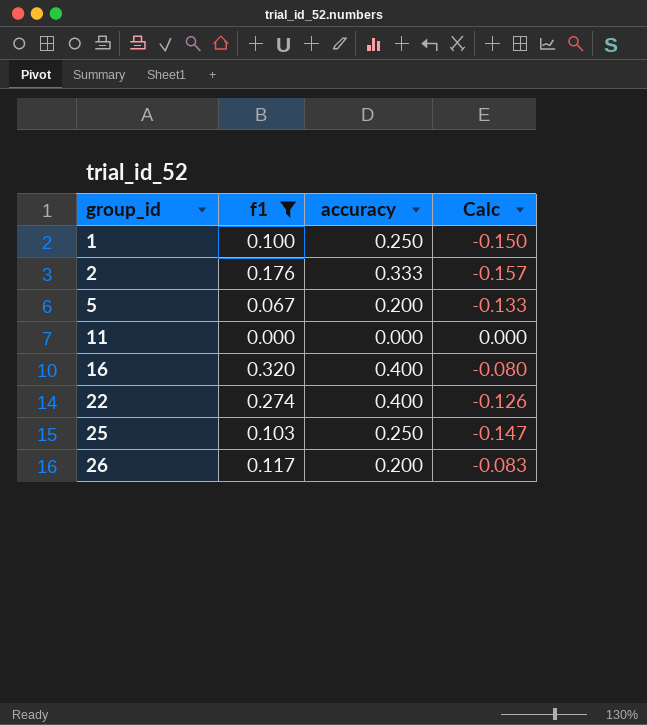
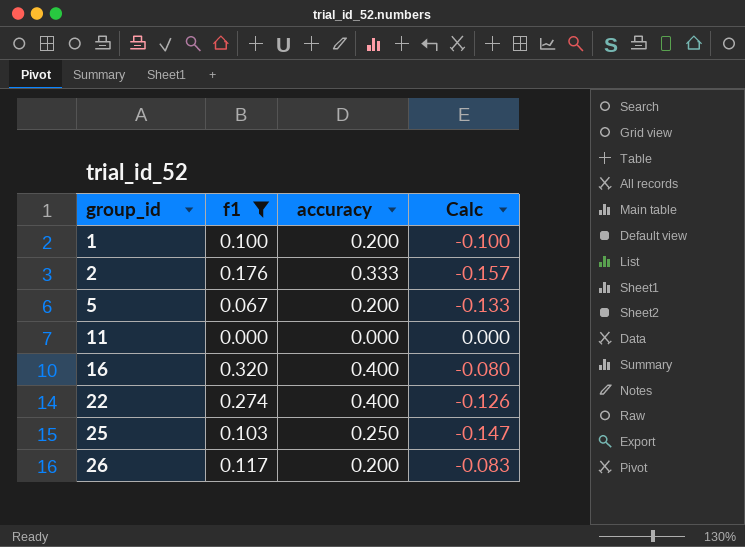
1 | accuracy: 0.250 -> 0.200
1 | Calc: -0.150 -> -0.100

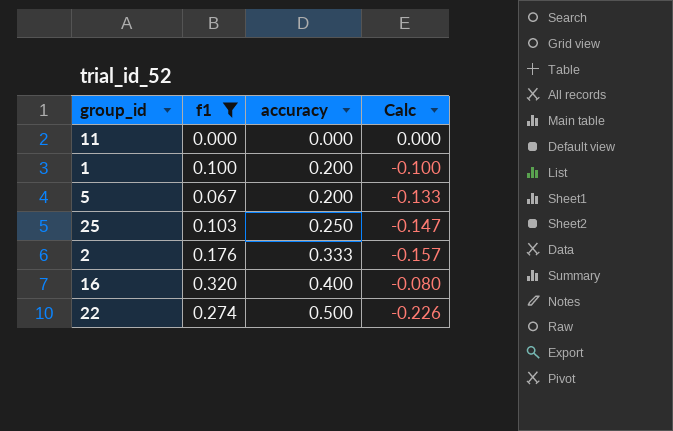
row order: group_id ascending -> accuracy ascending
row 26: 0.117 | 0.200 | -0.083 -> none
22 | accuracy: 0.400 -> 0.500
22 | Calc: -0.126 -> -0.226

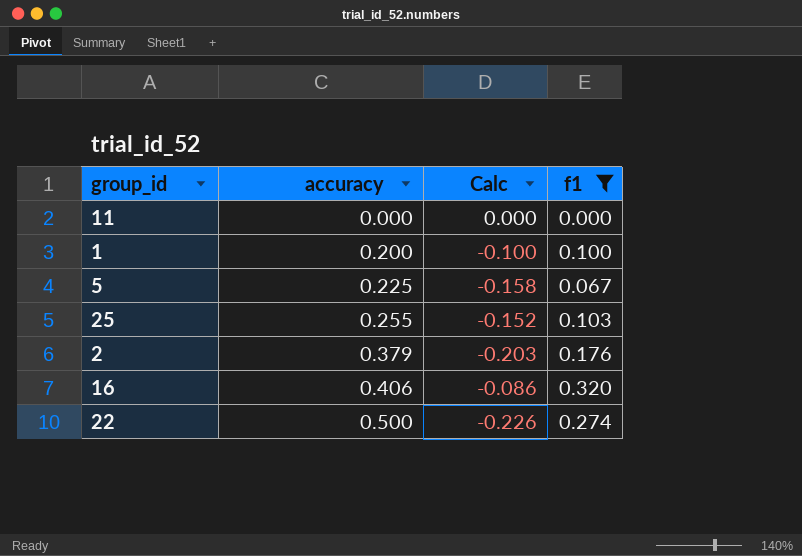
column f1 | position: 2 -> 4
5 | accuracy: 0.200 -> 0.225
5 | Calc: -0.133 -> -0.158
25 | accuracy: 0.250 -> 0.255
25 | Calc: -0.147 -> -0.152
2 | accuracy: 0.333 -> 0.379
2 | Calc: -0.157 -> -0.203
16 | accuracy: 0.400 -> 0.406
16 | Calc: -0.080 -> -0.086

